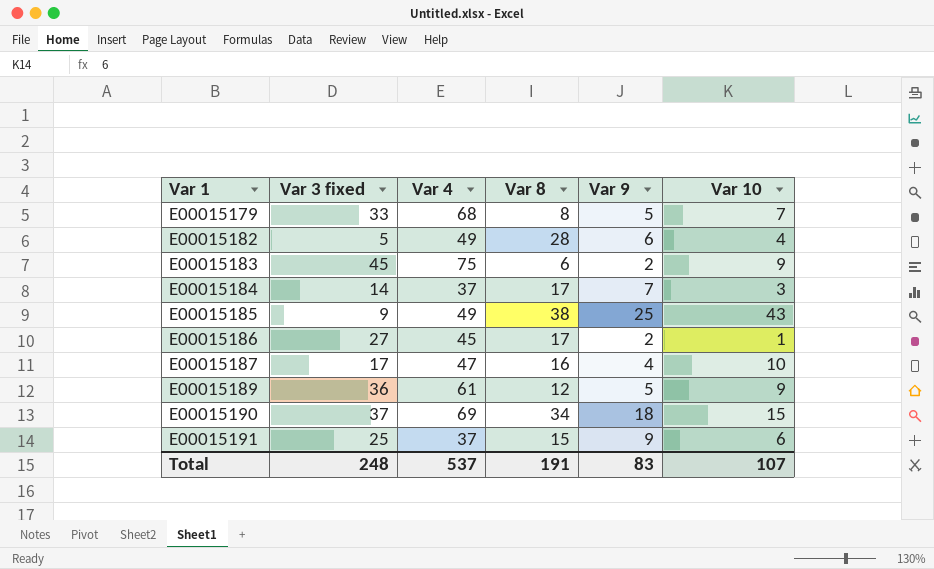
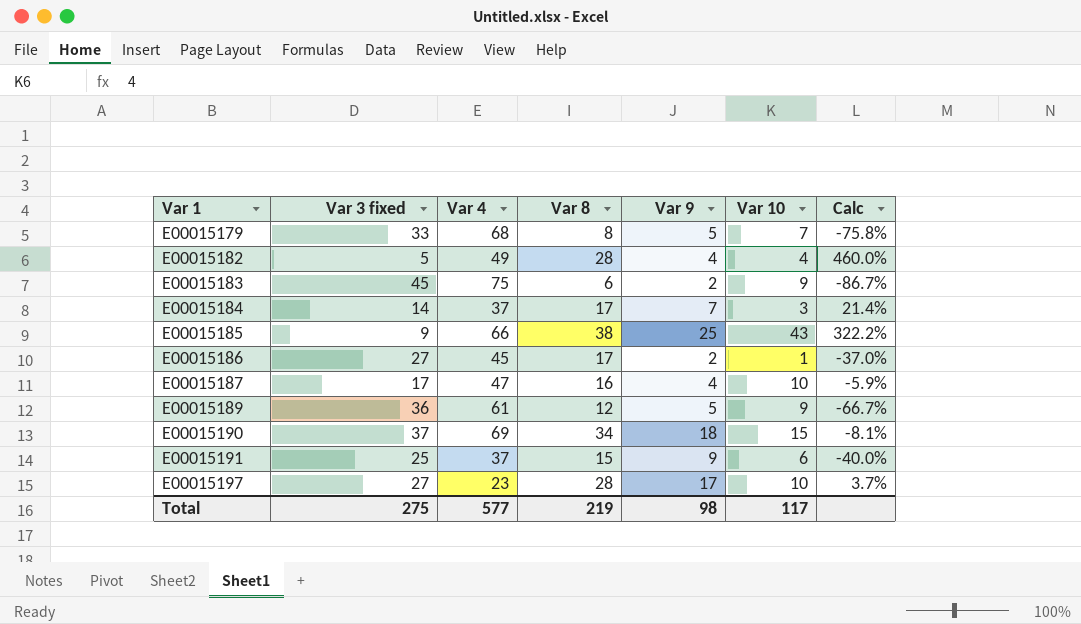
column Calc | formula: none -> ([Var 8] - [Var 3 fixed]) / [Var 3 fixed]
E00015182 | Var 9: 6 -> 4
E00015185 | Var 4: 49 -> 66
row E00015197: none -> 27 | 23 | 28 | 17 | 10 | 3.7%
Total | Var 3 fixed: 248 -> 275
Total | Var 4: 537 -> 577
Total | Var 8: 191 -> 219
Total | Var 9: 83 -> 98
Total | Var 10: 107 -> 117

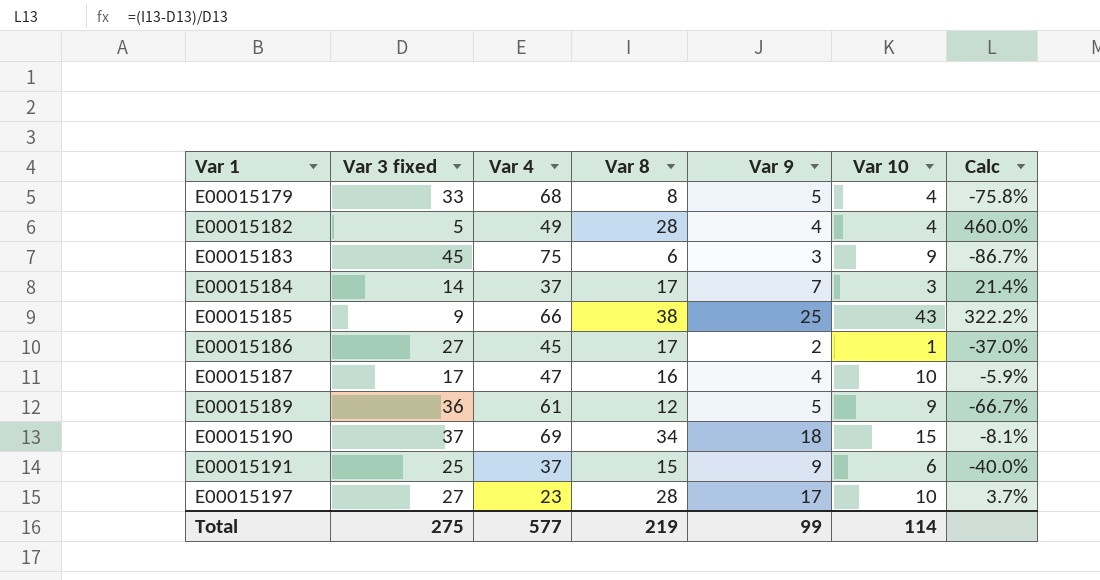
E00015179 | Var 10: 7 -> 4
E00015183 | Var 9: 2 -> 3
Total | Var 9: 98 -> 99
Total | Var 10: 117 -> 114

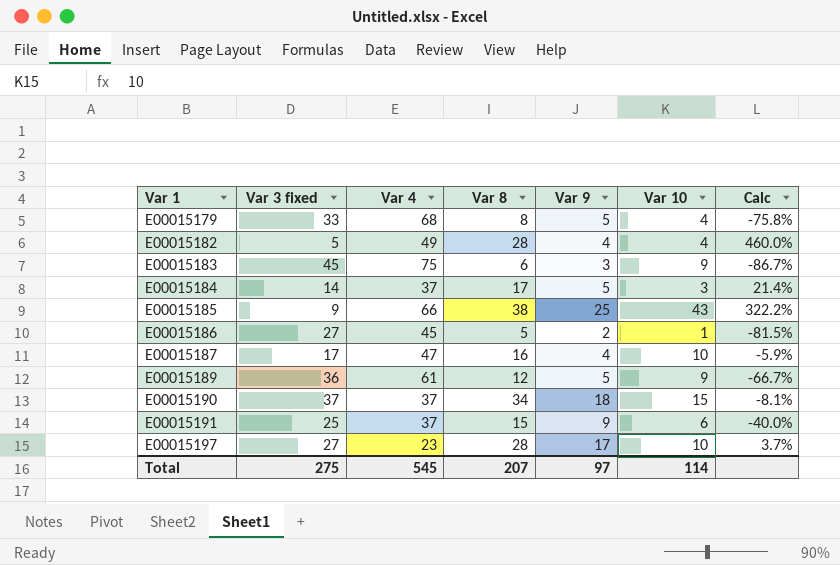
E00015184 | Var 9: 7 -> 5
E00015186 | Var 8: 17 -> 5
E00015186 | Calc: -37.0% -> -81.5%
E00015190 | Var 4: 69 -> 37
Total | Var 4: 577 -> 545
Total | Var 8: 219 -> 207
Total | Var 9: 99 -> 97

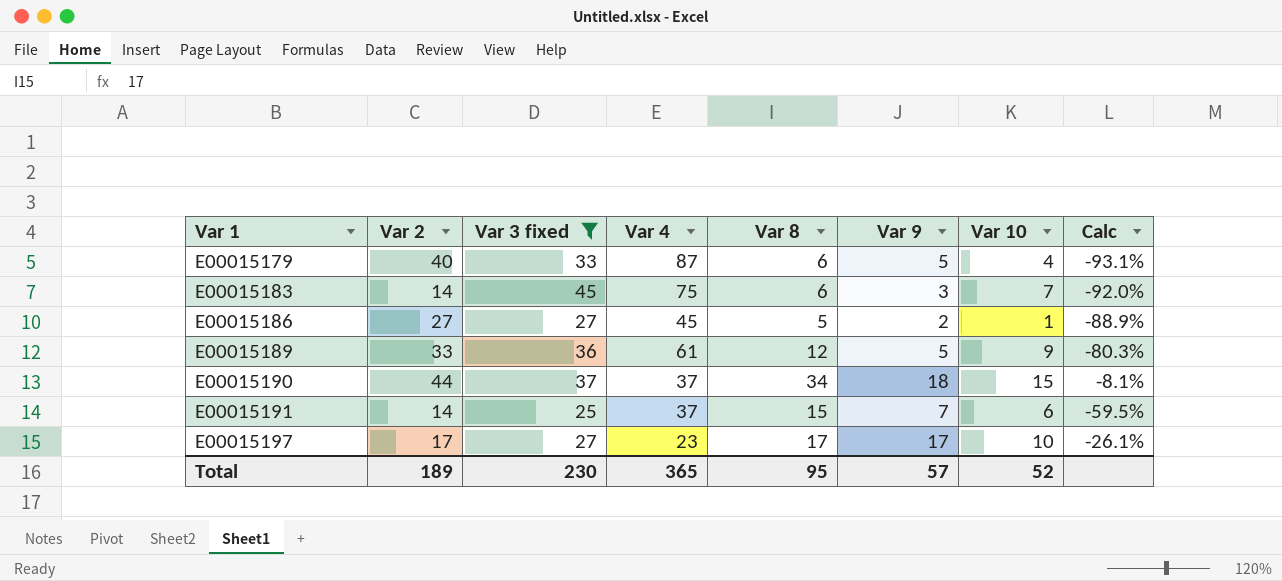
filter: none -> Var 3 fixed >= 25
column Var 2 | position: none -> 2
column Calc | formula: ([Var 8] - [Var 3 fixed]) / [Var 3 fixed] -> ([Var 8] - [Var 4]) / [Var 4]
E00015179 | Var 4: 68 -> 87
E00015179 | Var 8: 8 -> 6
E00015183 | Var 10: 9 -> 7
E00015191 | Var 9: 9 -> 7
E00015197 | Var 8: 28 -> 17
Total | Var 3 fixed: 275 -> 230
Total | Var 4: 545 -> 365
Total | Var 8: 207 -> 95
Total | Var 9: 97 -> 57
Total | Var 10: 114 -> 52

